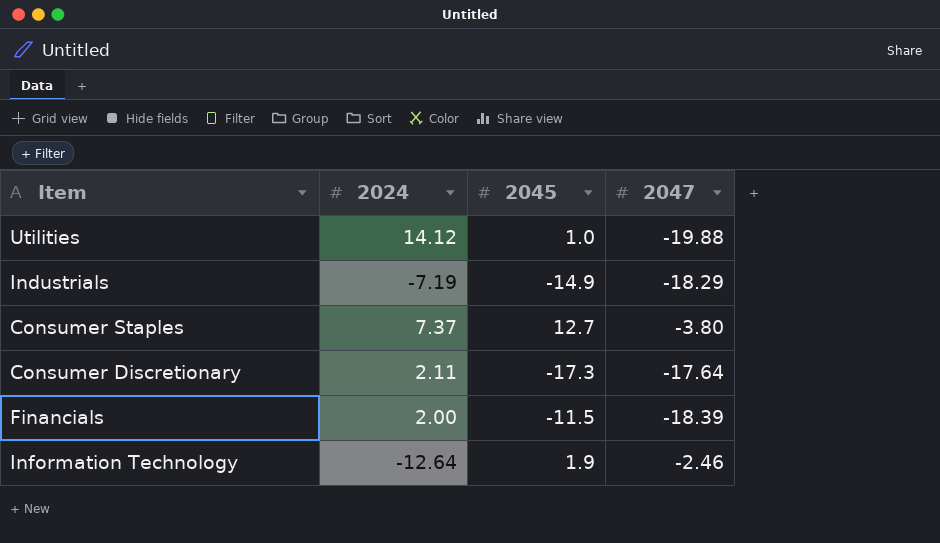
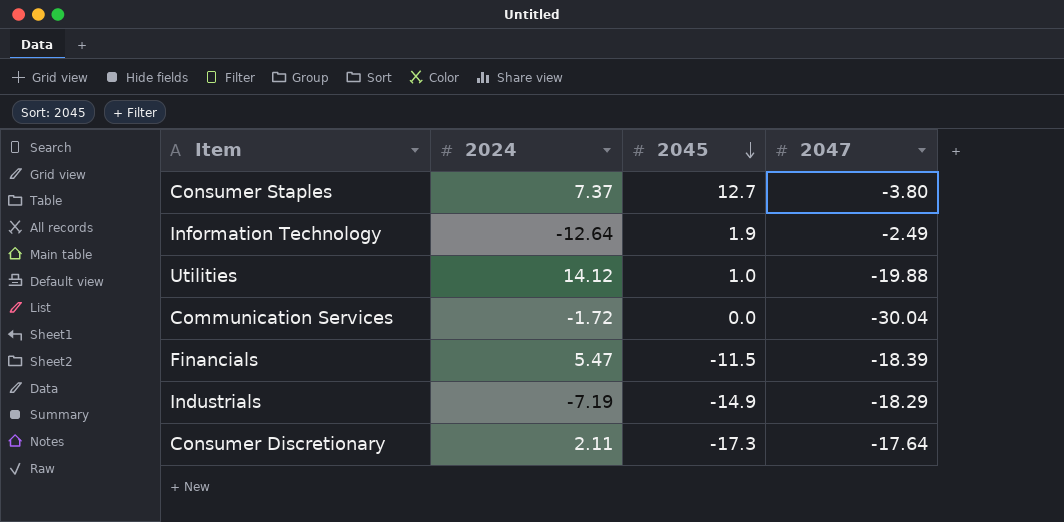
row order: none -> 2045 descending
Information Technology | 2047: -2.46 -> -2.49
row Communication Services: none -> -1.72 | 0.0 | -30.04
Financials | 2024: 2.00 -> 5.47

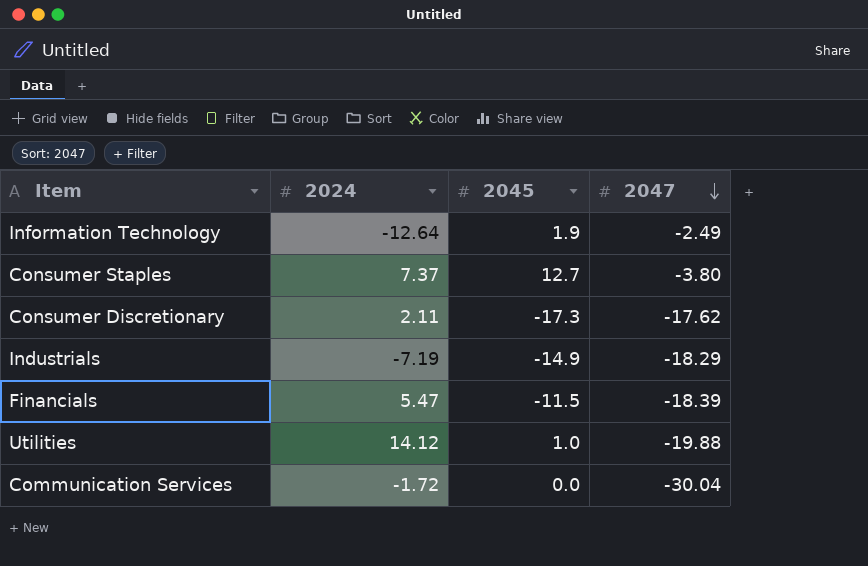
row order: 2045 descending -> 2047 descending
Consumer Discretionary | 2047: -17.64 -> -17.62

